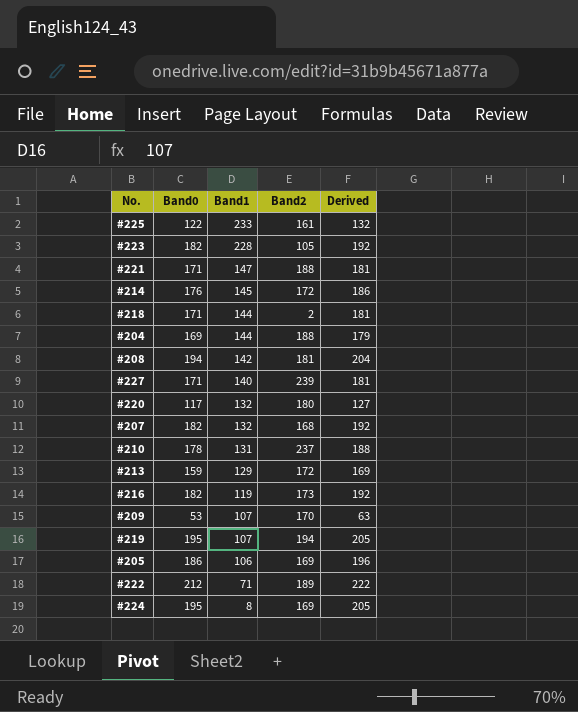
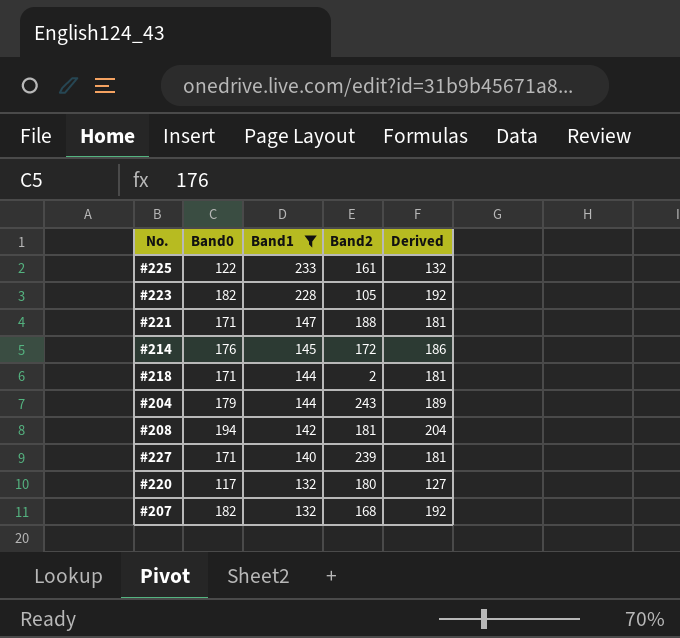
filter: none -> Band1 >= 132
#204 | Band0: 169 -> 179
#204 | Band2: 188 -> 243
#204 | Derived: 179 -> 189

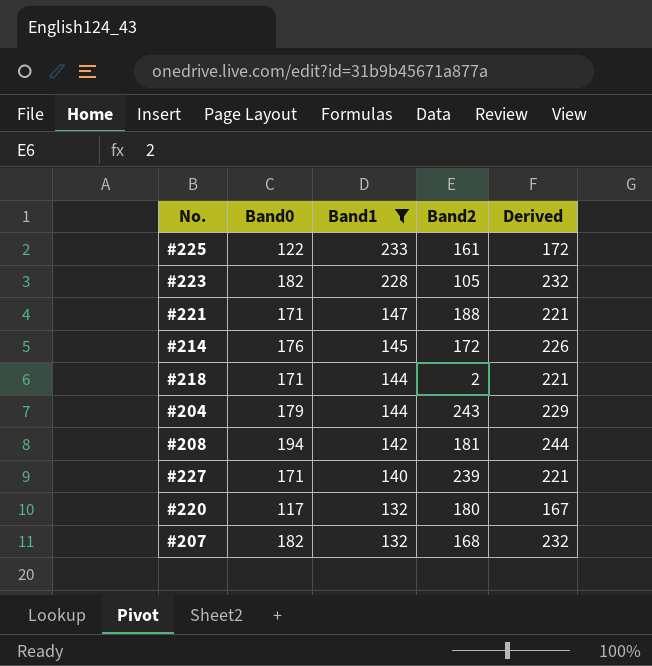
column Derived | formula: [Band0] + 10 -> [Band0] + 50

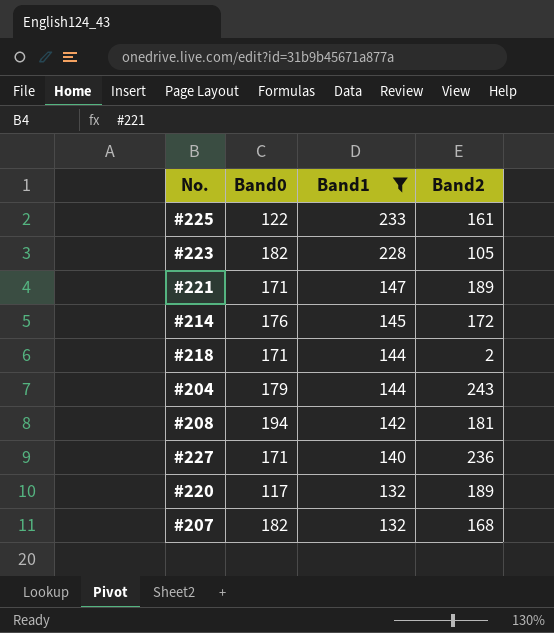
column Derived | formula: [Band0] + 50 -> none
#221 | Band2: 188 -> 189
#227 | Band2: 239 -> 236
#220 | Band2: 180 -> 189

